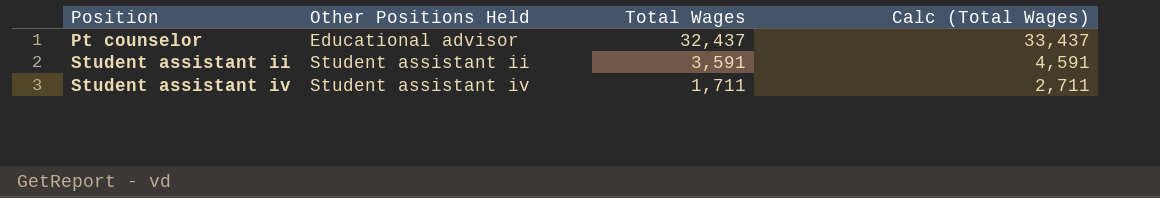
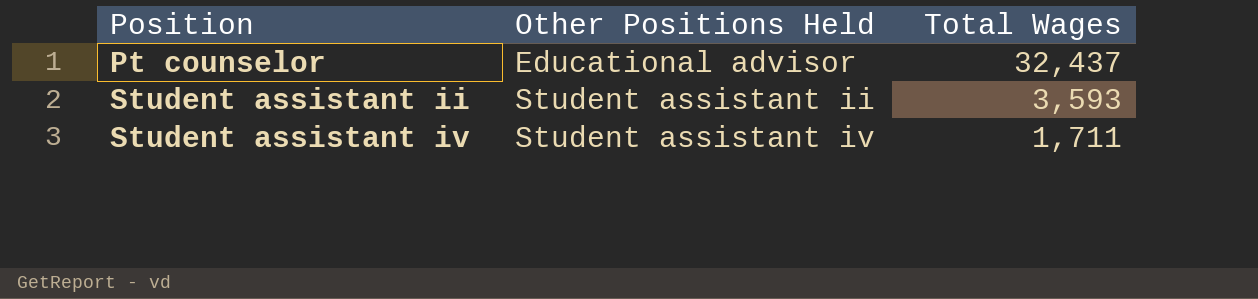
column Calc (Total Wages) | formula: [Total Wages] + 1000 -> none
Student assistant ii | Total Wages: 3,591 -> 3,593

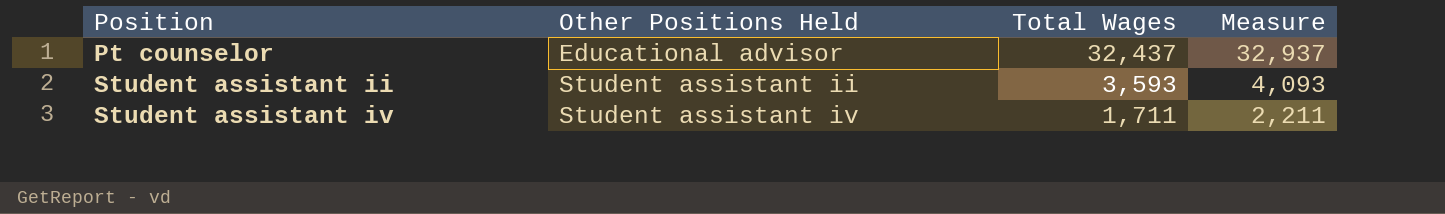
column Measure | formula: none -> [Total Wages] + 500

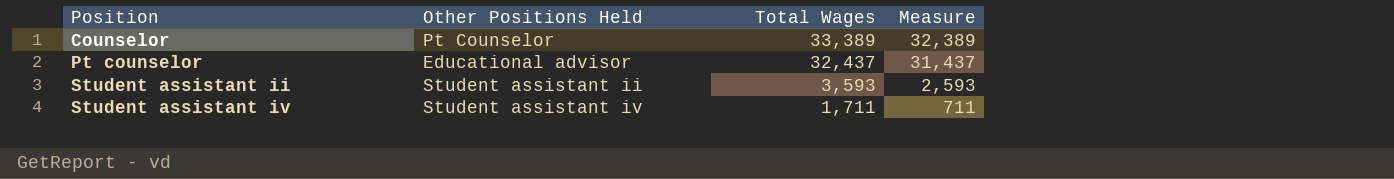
column Measure | formula: [Total Wages] + 500 -> [Total Wages] - 1000
row Counselor: none -> Pt Counselor | 33,389 | 32,389

